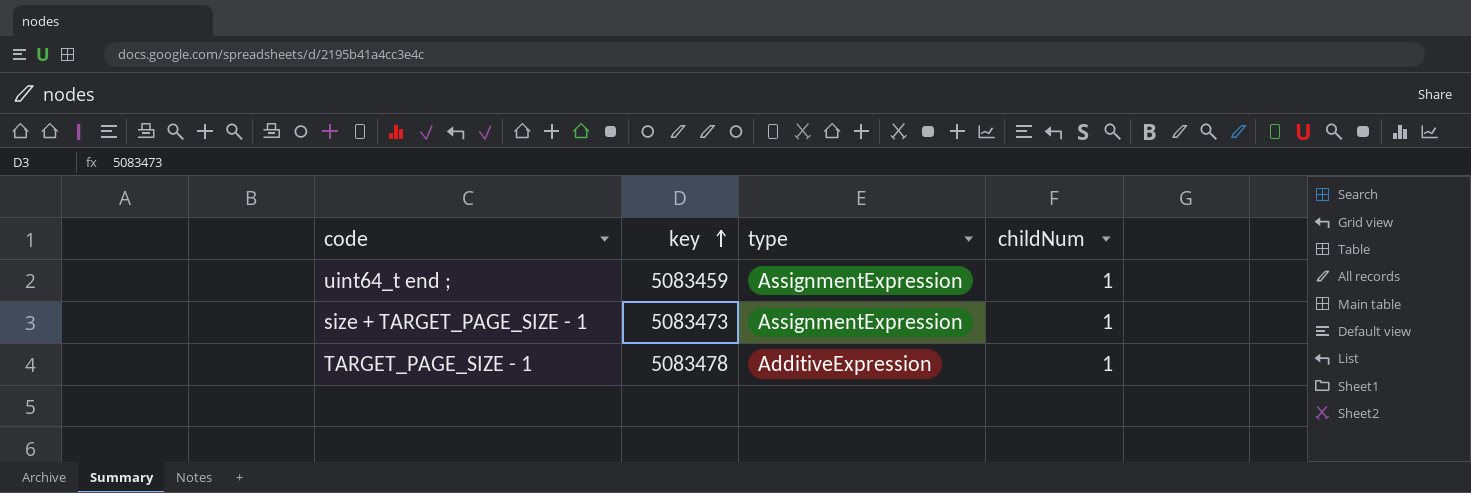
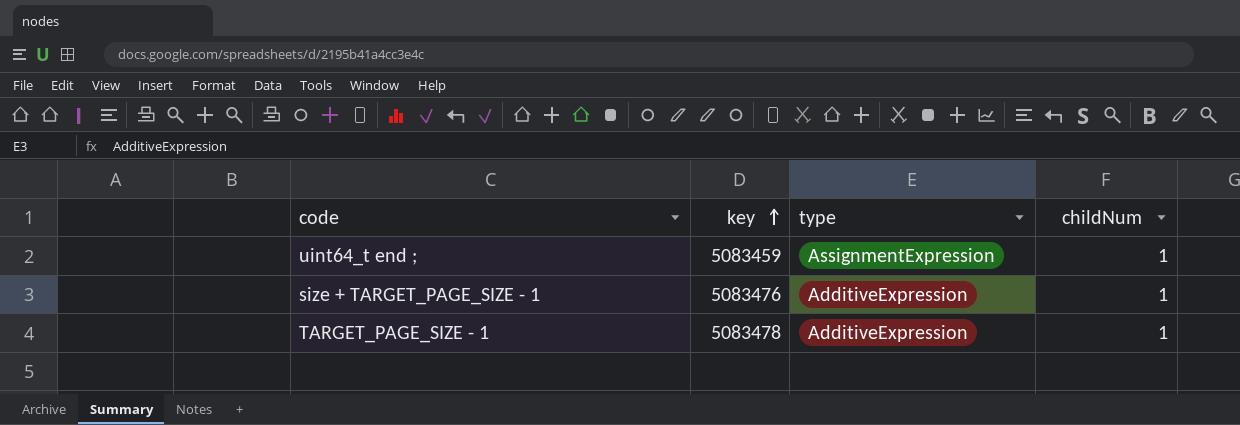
size + TARGET_PAGE_SIZE - 1 | key: 5083473 -> 5083476
size + TARGET_PAGE_SIZE - 1 | type: AssignmentExpression -> AdditiveExpression

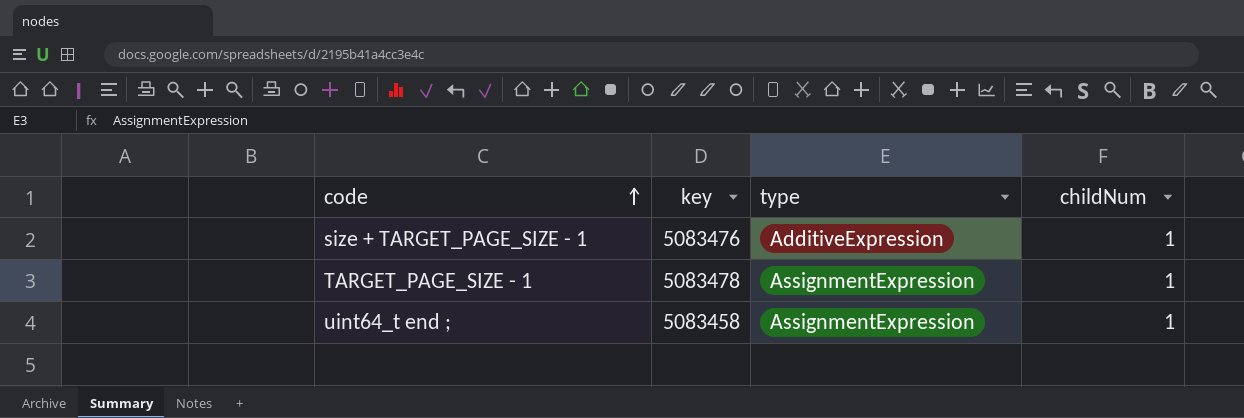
row order: key ascending -> code ascending
TARGET_PAGE_SIZE - 1 | type: AdditiveExpression -> AssignmentExpression
uint64_t end ; | key: 5083459 -> 5083458

